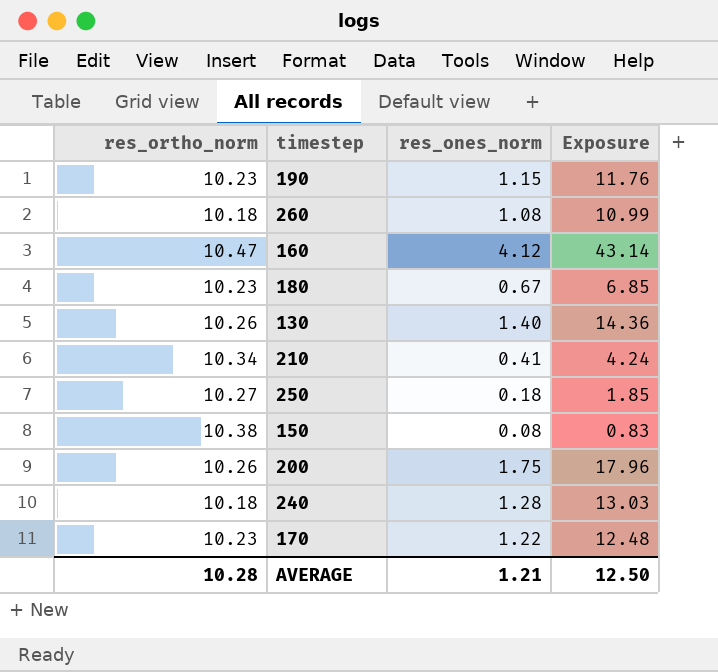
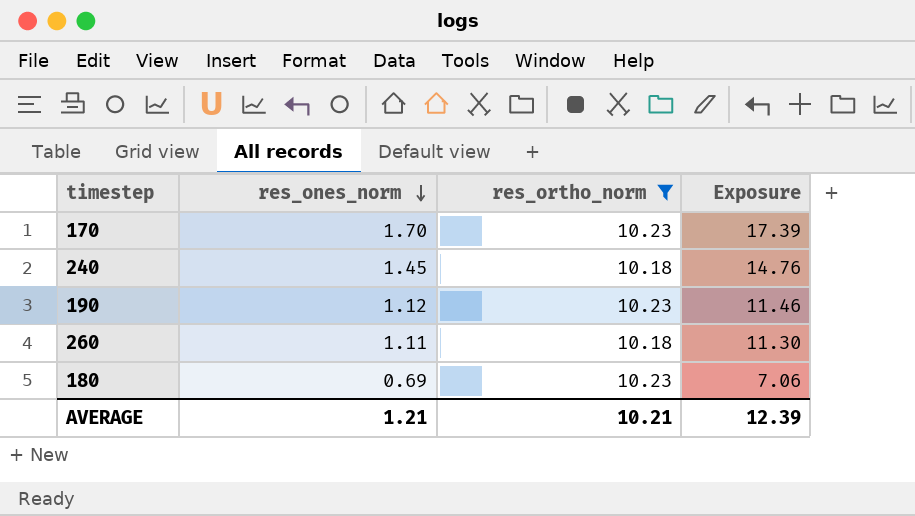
filter: none -> res_ortho_norm <= 10.23
row order: none -> res_ones_norm descending
column res_ortho_norm | position: 1 -> 3
170 | res_ones_norm: 1.22 -> 1.70
170 | Exposure: 12.48 -> 17.39
240 | res_ones_norm: 1.28 -> 1.45
240 | Exposure: 13.03 -> 14.76
190 | res_ones_norm: 1.15 -> 1.12
190 | Exposure: 11.76 -> 11.46
260 | res_ones_norm: 1.08 -> 1.11
260 | Exposure: 10.99 -> 11.30
180 | res_ones_norm: 0.67 -> 0.69
180 | Exposure: 6.85 -> 7.06
AVERAGE | res_ortho_norm: 10.28 -> 10.21
AVERAGE | Exposure: 12.50 -> 12.39

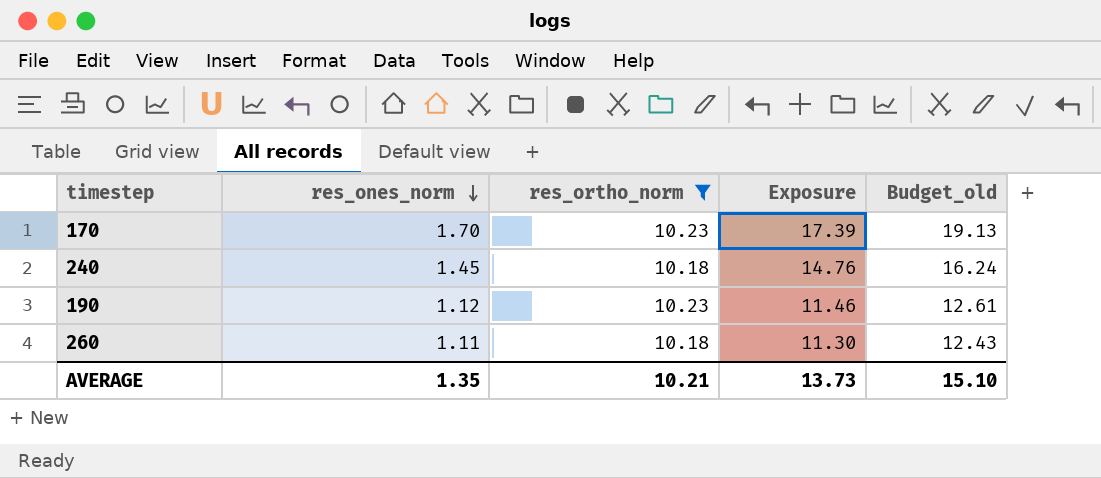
column Budget_old | formula: none -> [Exposure] * 1.1
row 180: 0.69 | 10.23 | 7.06 -> none
AVERAGE | res_ones_norm: 1.21 -> 1.35
AVERAGE | Exposure: 12.39 -> 13.73

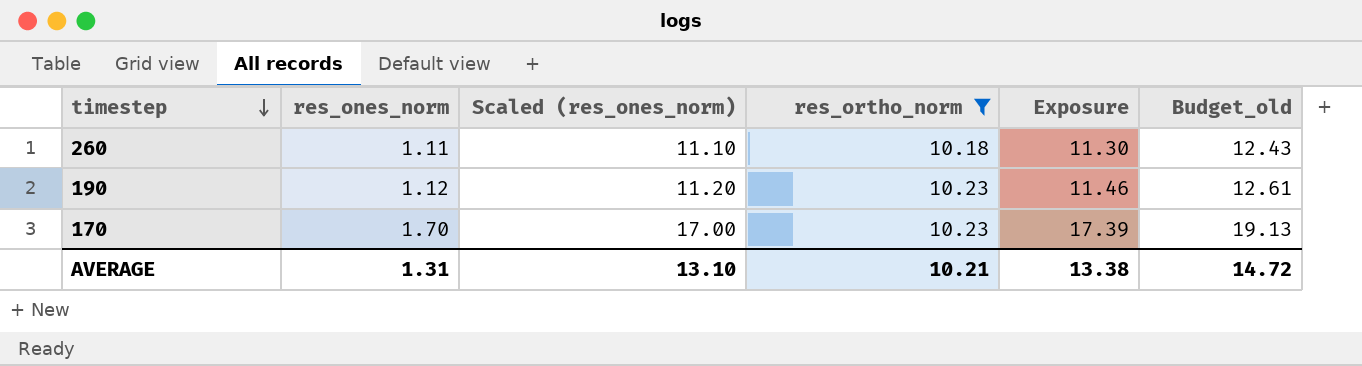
row order: res_ones_norm descending -> timestep descending
column Scaled (res_ones_norm) | formula: none -> [res_ones_norm] * 10
row 240: 1.45 | 10.18 | 14.76 | 16.24 -> none
AVERAGE | res_ones_norm: 1.35 -> 1.31
AVERAGE | Exposure: 13.73 -> 13.38
AVERAGE | Budget_old: 15.10 -> 14.72

